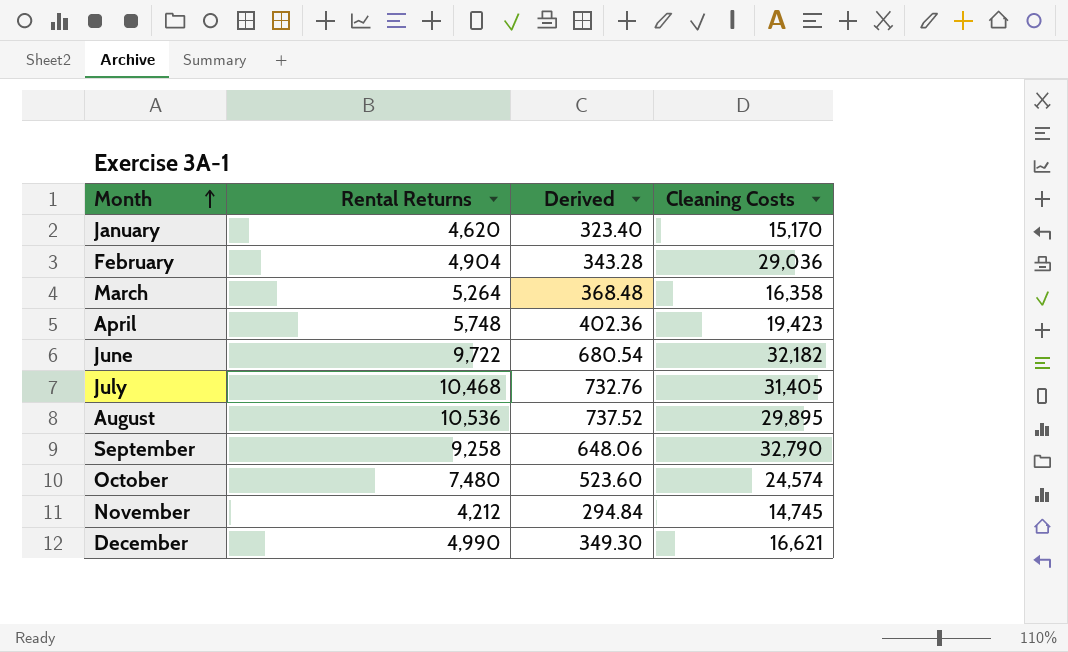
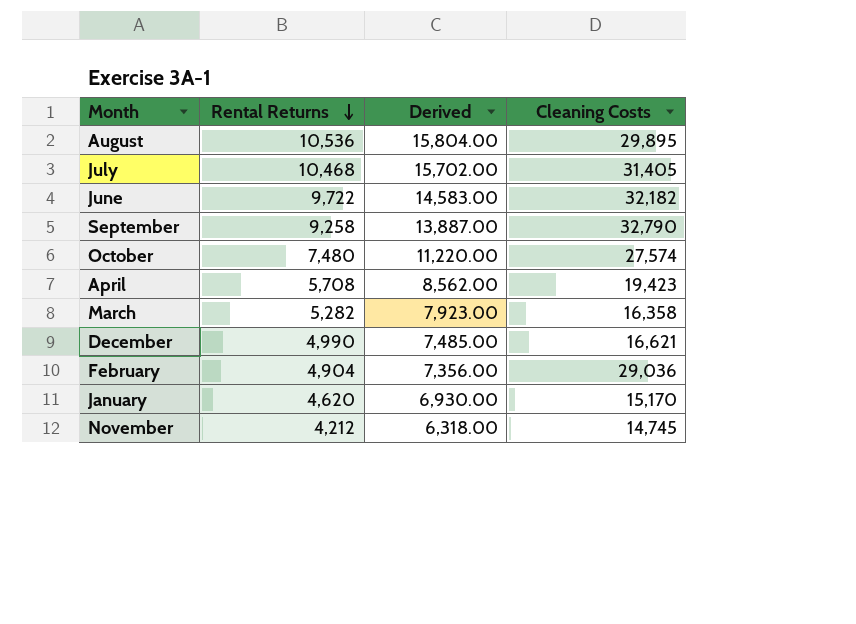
row order: Month ascending -> Rental Returns descending
column Derived | formula: [Rental Returns] * 0.07 -> [Rental Returns] * 1.5
October | Cleaning Costs: 24,574 -> 27,574
April | Rental Returns: 5,748 -> 5,708
March | Rental Returns: 5,264 -> 5,282

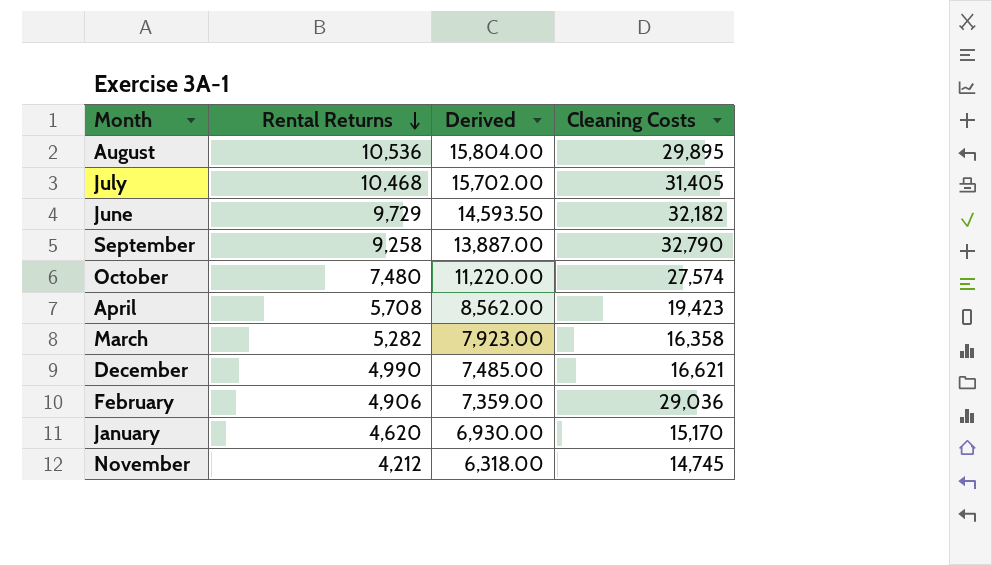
June | Rental Returns: 9,722 -> 9,729
June | Derived: 14,583.00 -> 14,593.50
February | Rental Returns: 4,904 -> 4,906
February | Derived: 7,356.00 -> 7,359.00

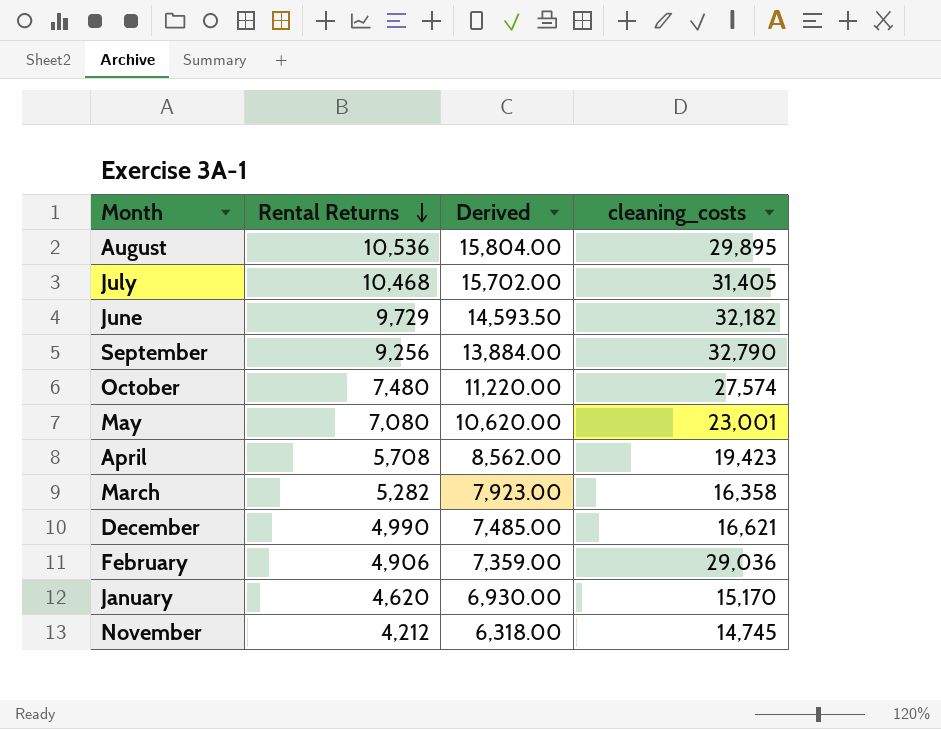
column name: Cleaning Costs -> cleaning_costs
September | Rental Returns: 9,258 -> 9,256
September | Derived: 13,887.00 -> 13,884.00
row May: none -> 7,080 | 10,620.00 | 23,001

